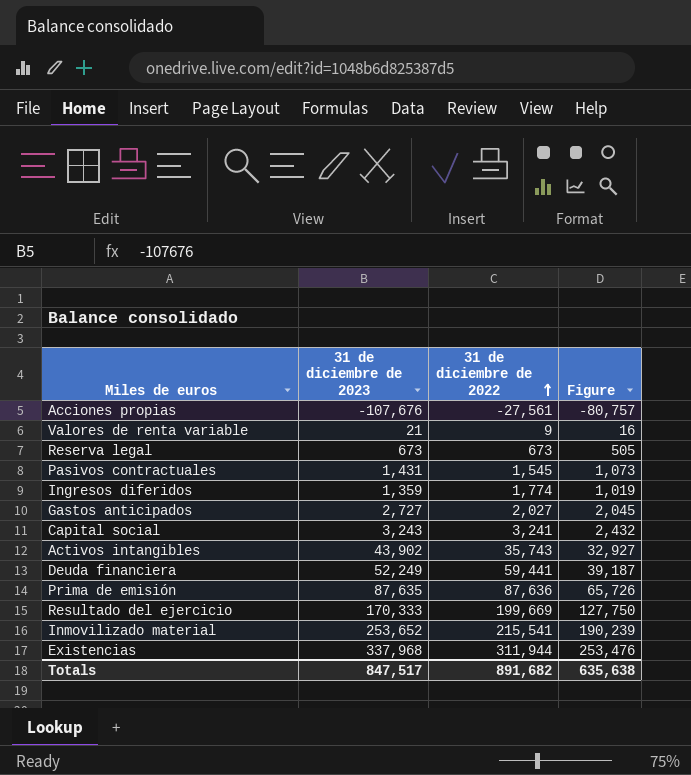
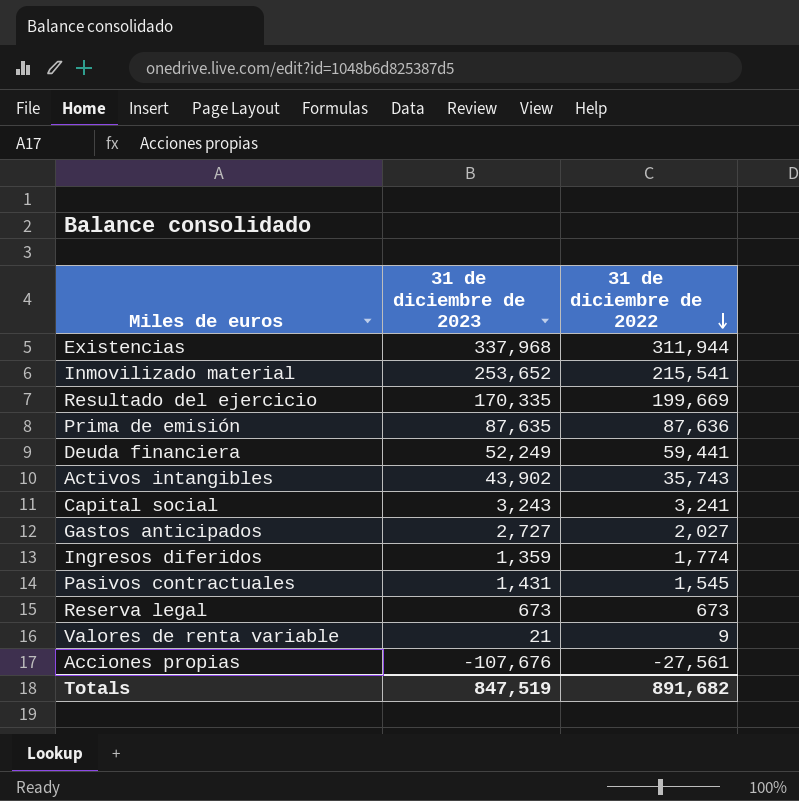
row order: 31 de diciembre de 2022 ascending -> 31 de diciembre de 2022 descending
column Figure | formula: [31 de diciembre de 2023] * 0.75 -> none
Resultado del ejercicio | 31 de diciembre de 2023: 170,333 -> 170,335
Totals | 31 de diciembre de 2023: 847,517 -> 847,519

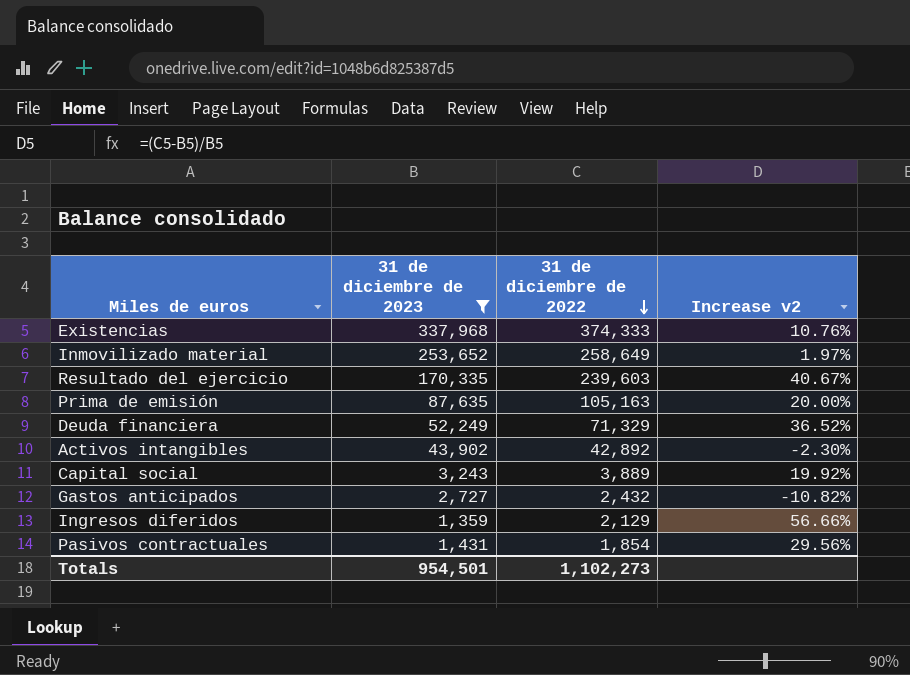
filter: none -> 31 de diciembre de 2023 >= 1,359
column Increase v2 | formula: none -> ([31 de diciembre de 2022] - [31 de diciembre de 2023]) / [31 de diciembre de 2023]
Existencias | 31 de diciembre de 2022: 311,944 -> 374,333
Inmovilizado material | 31 de diciembre de 2022: 215,541 -> 258,649
Resultado del ejercicio | 31 de diciembre de 2022: 199,669 -> 239,603
Prima de emisión | 31 de diciembre de 2022: 87,636 -> 105,163
Deuda financiera | 31 de diciembre de 2022: 59,441 -> 71,329
Activos intangibles | 31 de diciembre de 2022: 35,743 -> 42,892
Capital social | 31 de diciembre de 2022: 3,241 -> 3,889
Gastos anticipados | 31 de diciembre de 2022: 2,027 -> 2,432
Ingresos diferidos | 31 de diciembre de 2022: 1,774 -> 2,129
Pasivos contractuales | 31 de diciembre de 2022: 1,545 -> 1,854
Totals | 31 de diciembre de 2023: 847,519 -> 954,501
Totals | 31 de diciembre de 2022: 891,682 -> 1,102,273

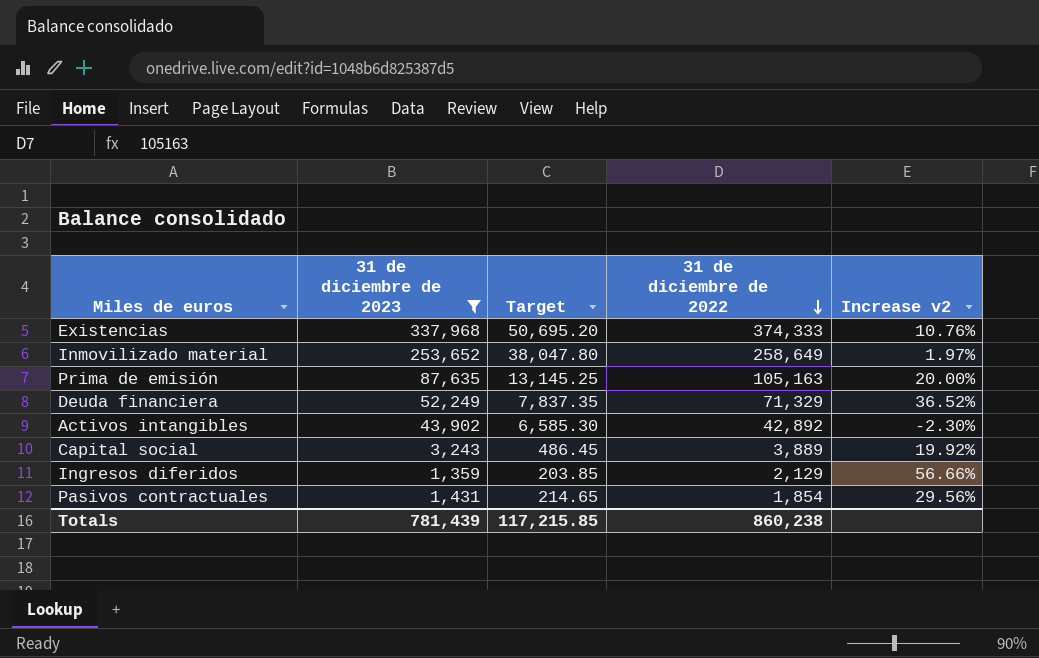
column Target | formula: none -> [31 de diciembre de 2023] * 0.15
row Resultado del ejercicio: 170,335 | 239,603 | 40.67% -> none
row Gastos anticipados: 2,727 | 2,432 | -10.82% -> none
Totals | 31 de diciembre de 2023: 954,501 -> 781,439
Totals | 31 de diciembre de 2022: 1,102,273 -> 860,238

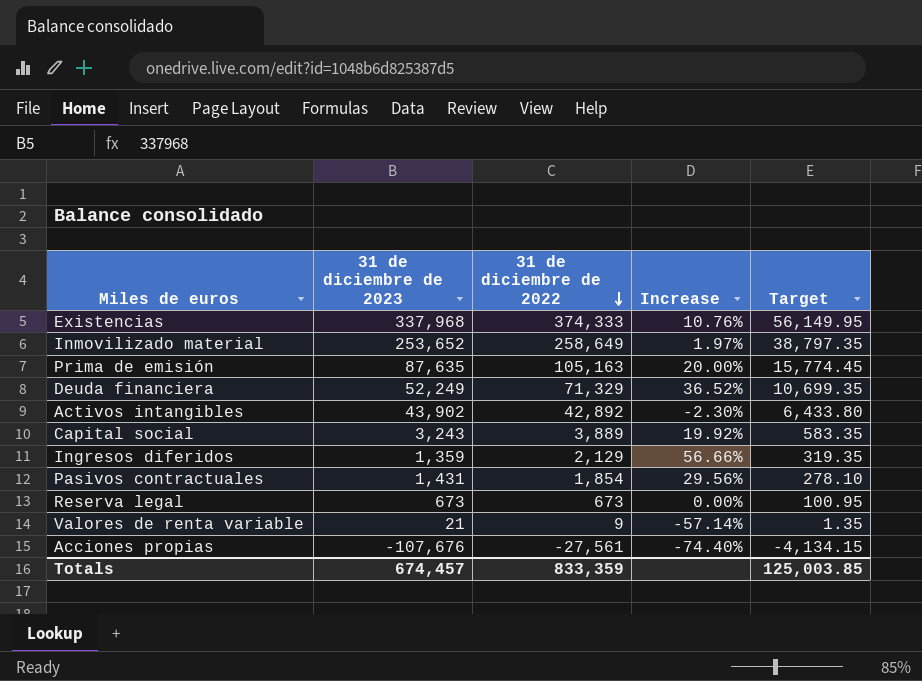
filter: 31 de diciembre de 2023 >= 1,359 -> none
column name: Increase v2 -> Increase
column Target | formula: [31 de diciembre de 2023] * 0.15 -> [31 de diciembre de 2022] * 0.15
column Target | position: 3 -> 5
Totals | 31 de diciembre de 2023: 781,439 -> 674,457
Totals | 31 de diciembre de 2022: 860,238 -> 833,359
Totals | Target: 117,215.85 -> 125,003.85

